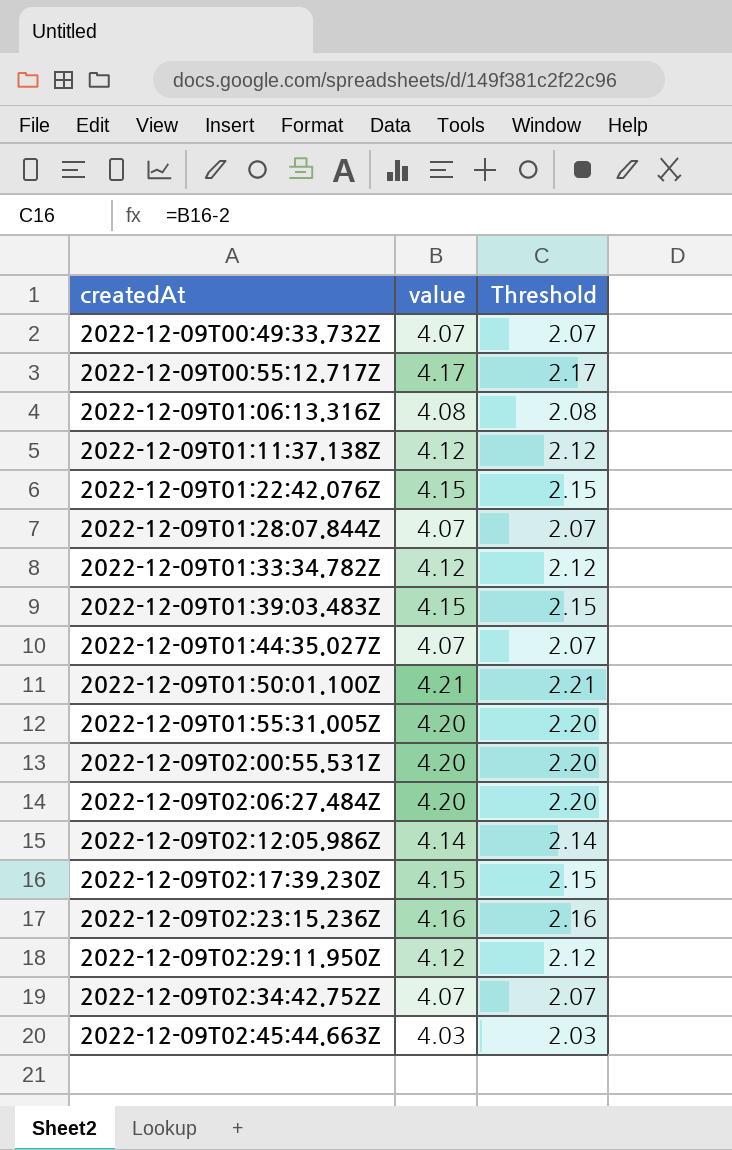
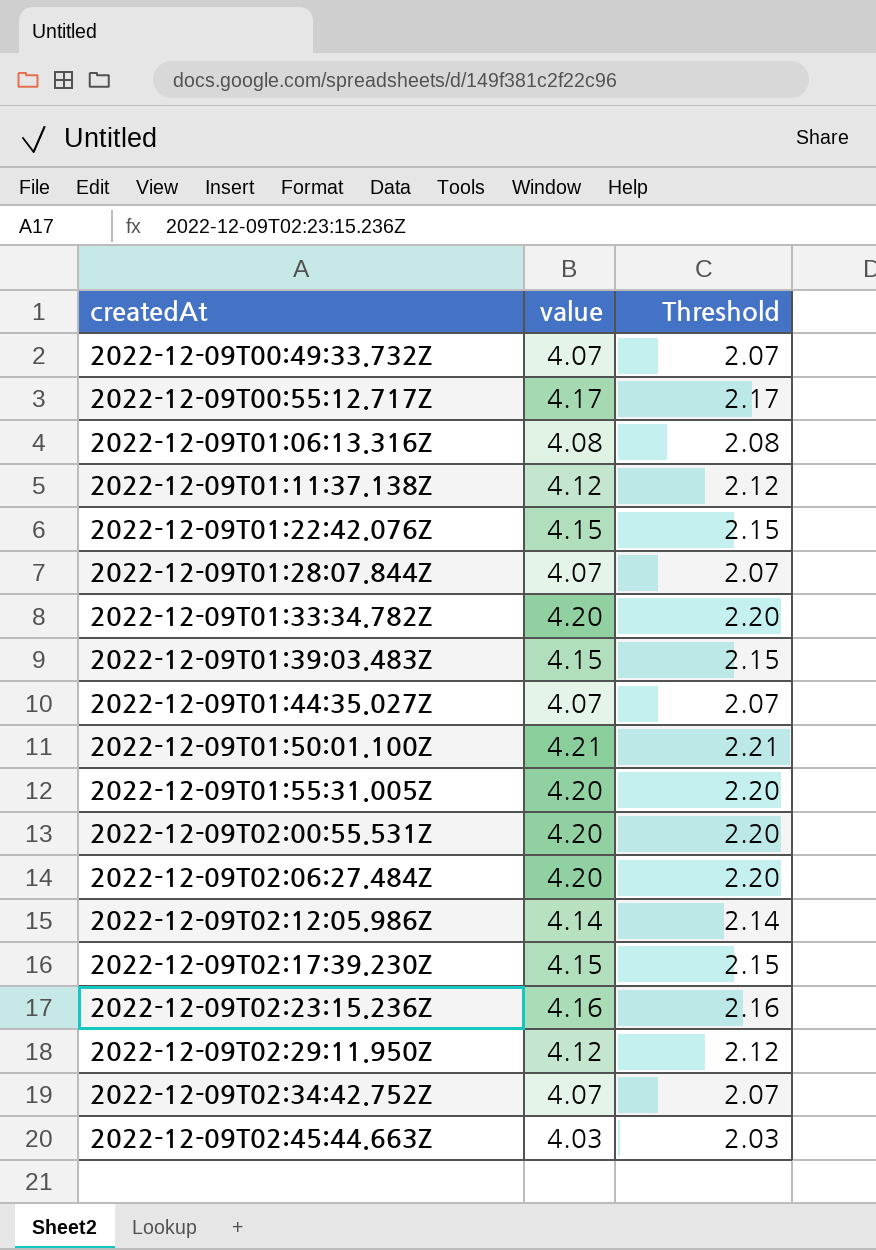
2022-12-09T01:33:34.782Z | value: 4.12 -> 4.20
2022-12-09T01:33:34.782Z | Threshold: 2.12 -> 2.20

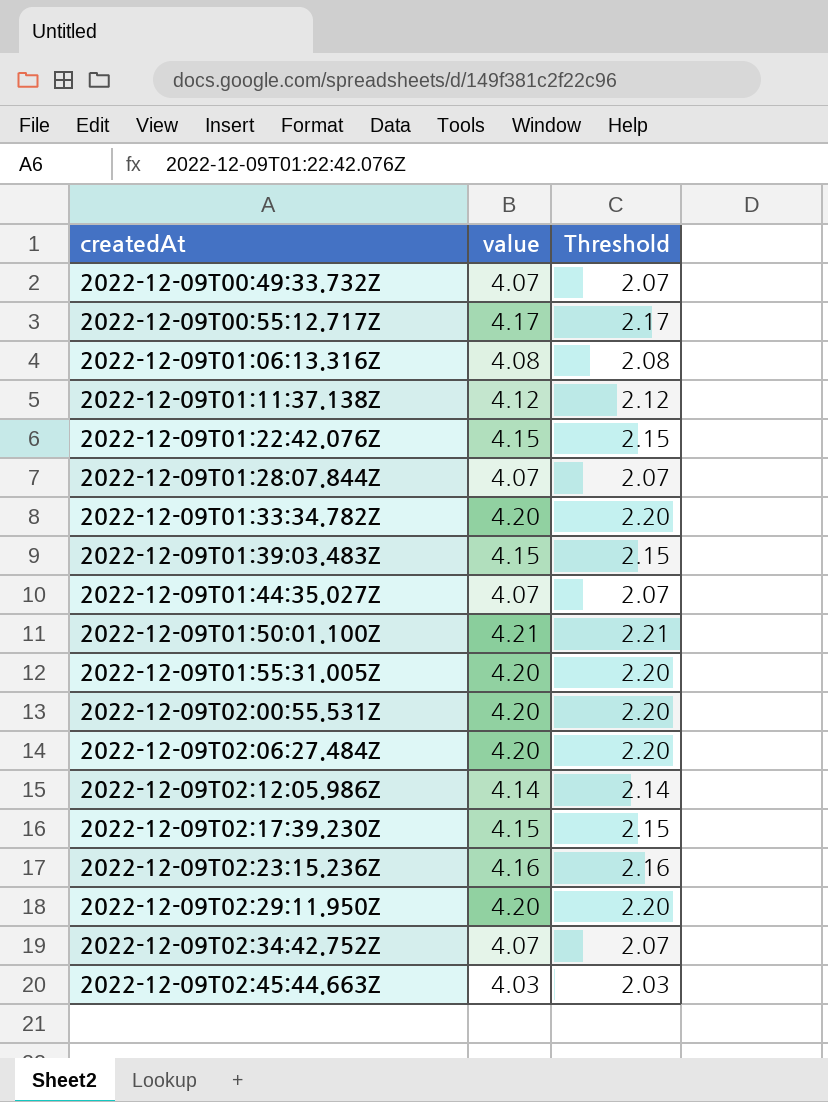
2022-12-09T02:29:11.950Z | value: 4.12 -> 4.20
2022-12-09T02:29:11.950Z | Threshold: 2.12 -> 2.20

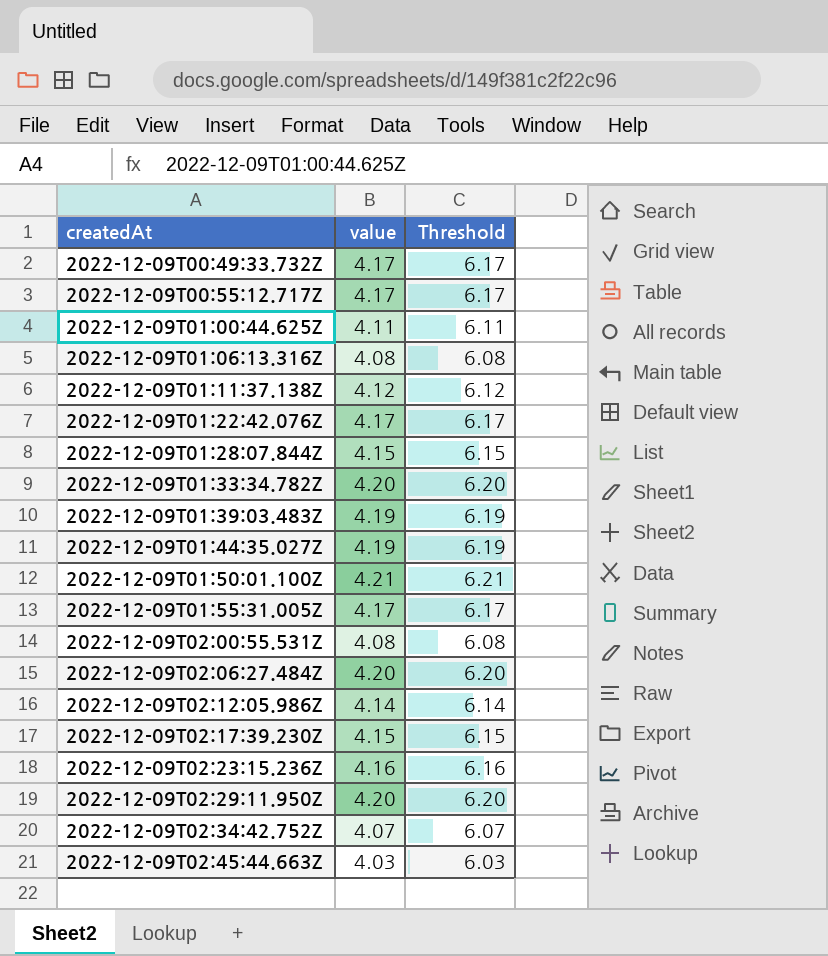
column Threshold | formula: [value] - 2 -> [value] + 2
2022-12-09T00:49:33.732Z | value: 4.07 -> 4.17
row 2022-12-09T01:00:44.625Z: none -> 4.11 | 6.11
2022-12-09T01:22:42.076Z | value: 4.15 -> 4.17
2022-12-09T01:28:07.844Z | value: 4.07 -> 4.15
2022-12-09T01:39:03.483Z | value: 4.15 -> 4.19
2022-12-09T01:44:35.027Z | value: 4.07 -> 4.19
2022-12-09T01:55:31.005Z | value: 4.20 -> 4.17
2022-12-09T02:00:55.531Z | value: 4.20 -> 4.08

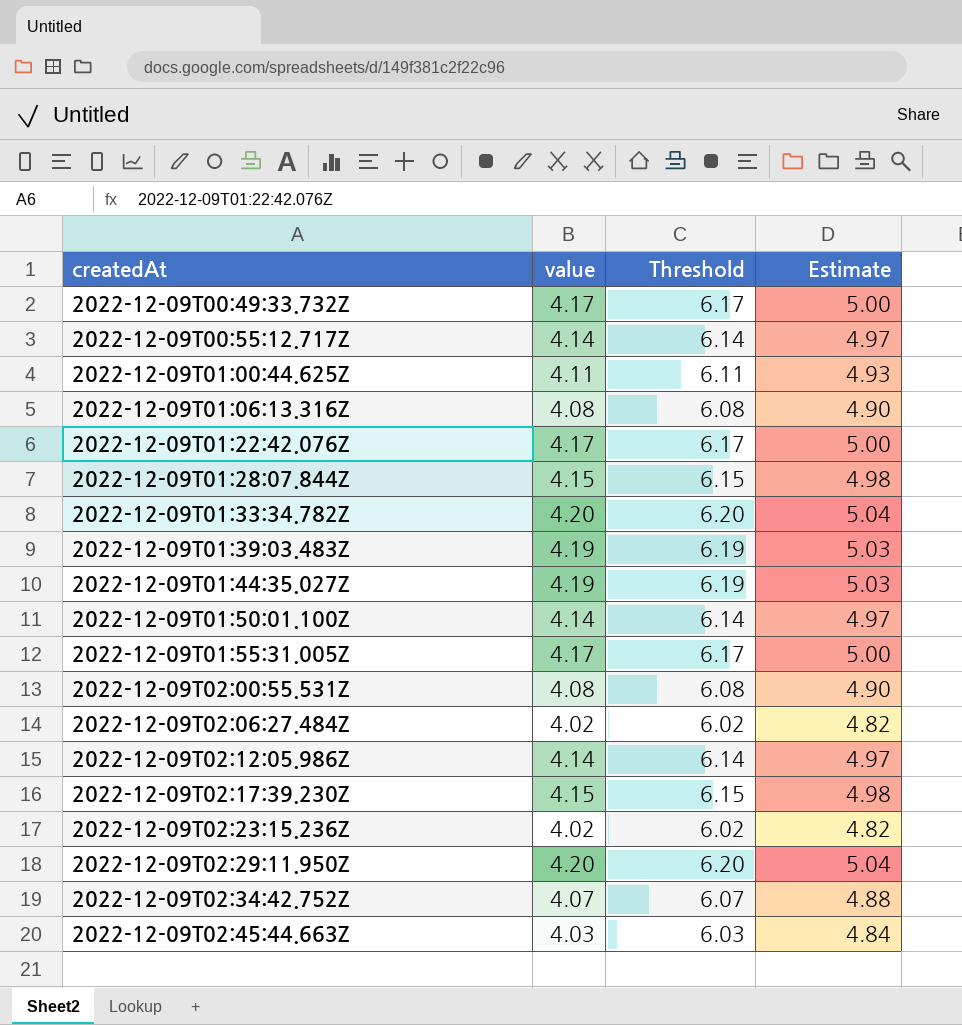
column Estimate | formula: none -> [value] * 1.2
row 2022-12-09T01:11:37.138Z: 4.12 | 6.12 -> none
2022-12-09T00:55:12.717Z | value: 4.17 -> 4.14
2022-12-09T00:55:12.717Z | Threshold: 6.17 -> 6.14
2022-12-09T01:50:01.100Z | value: 4.21 -> 4.14
2022-12-09T01:50:01.100Z | Threshold: 6.21 -> 6.14
2022-12-09T02:06:27.484Z | value: 4.20 -> 4.02
2022-12-09T02:06:27.484Z | Threshold: 6.20 -> 6.02
2022-12-09T02:23:15.236Z | value: 4.16 -> 4.02
2022-12-09T02:23:15.236Z | Threshold: 6.16 -> 6.02

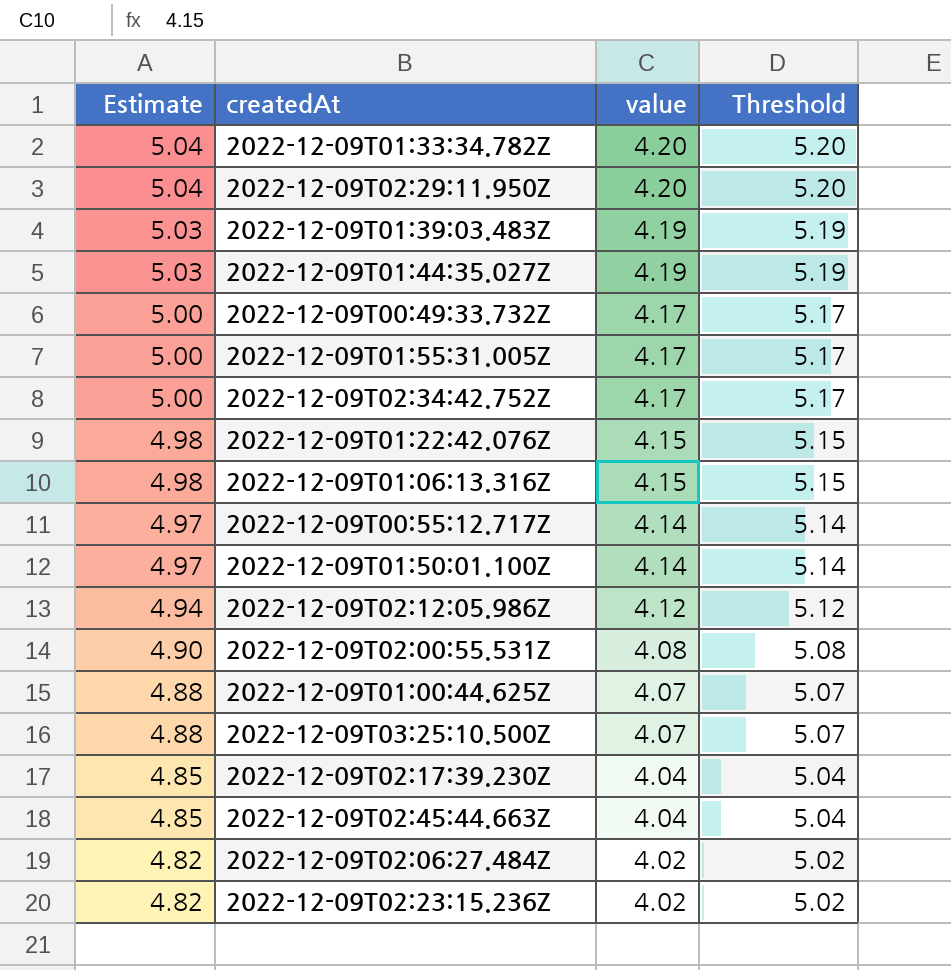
row order: createdAt ascending -> Estimate descending
column Estimate | position: 4 -> 1
column Threshold | formula: [value] + 2 -> [value] + 1
row 2022-12-09T01:28:07.844Z: 4.15 | 6.15 | 4.98 -> none
2022-12-09T02:34:42.752Z | Estimate: 4.88 -> 5.00
2022-12-09T02:34:42.752Z | value: 4.07 -> 4.17
2022-12-09T01:22:42.076Z | Estimate: 5.00 -> 4.98
2022-12-09T01:22:42.076Z | value: 4.17 -> 4.15
2022-12-09T01:06:13.316Z | Estimate: 4.90 -> 4.98
2022-12-09T01:06:13.316Z | value: 4.08 -> 4.15
2022-12-09T02:12:05.986Z | Estimate: 4.97 -> 4.94
2022-12-09T02:12:05.986Z | value: 4.14 -> 4.12
2022-12-09T01:00:44.625Z | Estimate: 4.93 -> 4.88
2022-12-09T01:00:44.625Z | value: 4.11 -> 4.07
row 2022-12-09T03:25:10.500Z: none -> 4.88 | 4.07 | 5.07
2022-12-09T02:17:39.230Z | Estimate: 4.98 -> 4.85
2022-12-09T02:17:39.230Z | value: 4.15 -> 4.04
2022-12-09T02:45:44.663Z | Estimate: 4.84 -> 4.85
2022-12-09T02:45:44.663Z | value: 4.03 -> 4.04

